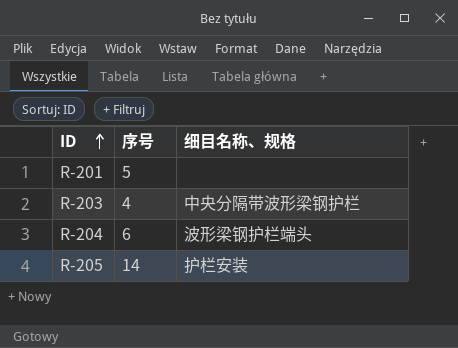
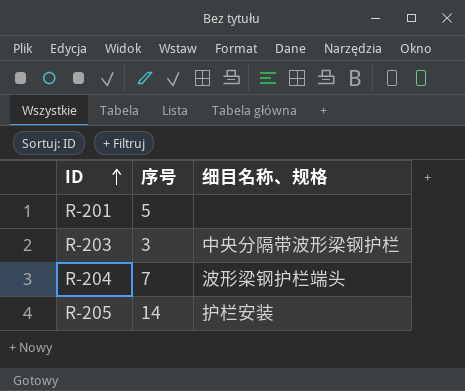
R-203 | 序号: 4 -> 3
R-204 | 序号: 6 -> 7

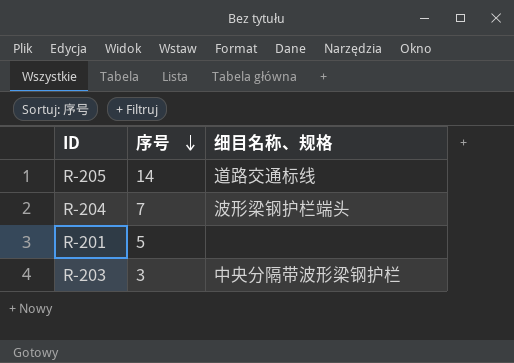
row order: ID ascending -> 序号 descending
R-205 | 细目名称、规格: 护栏安装 -> 道路交通标线

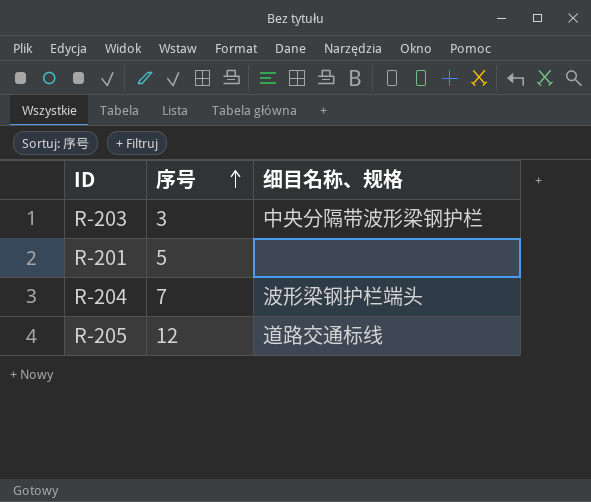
row order: 序号 descending -> 序号 ascending
R-205 | 序号: 14 -> 12

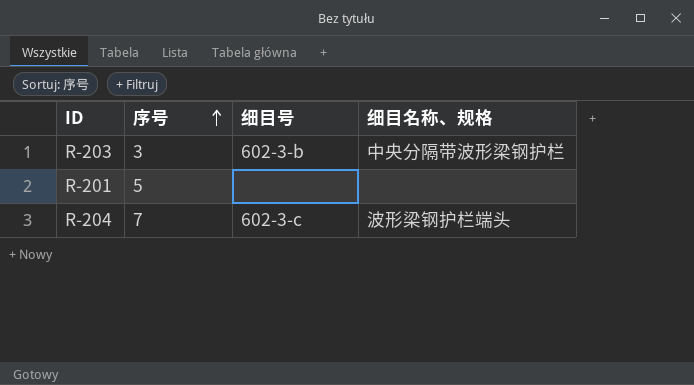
column 细目号 | position: none -> 3
row R-205: 12 | 道路交通标线 -> none

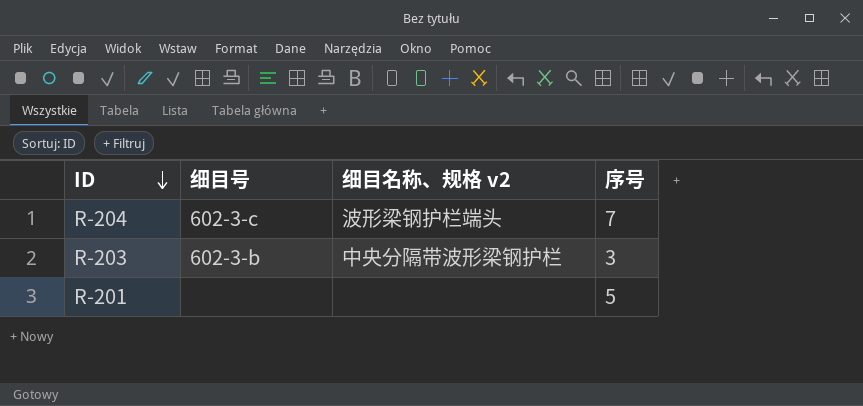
row order: 序号 ascending -> ID descending
column name: 细目名称、规格 -> 细目名称、规格 v2
column 序号 | position: 2 -> 4

